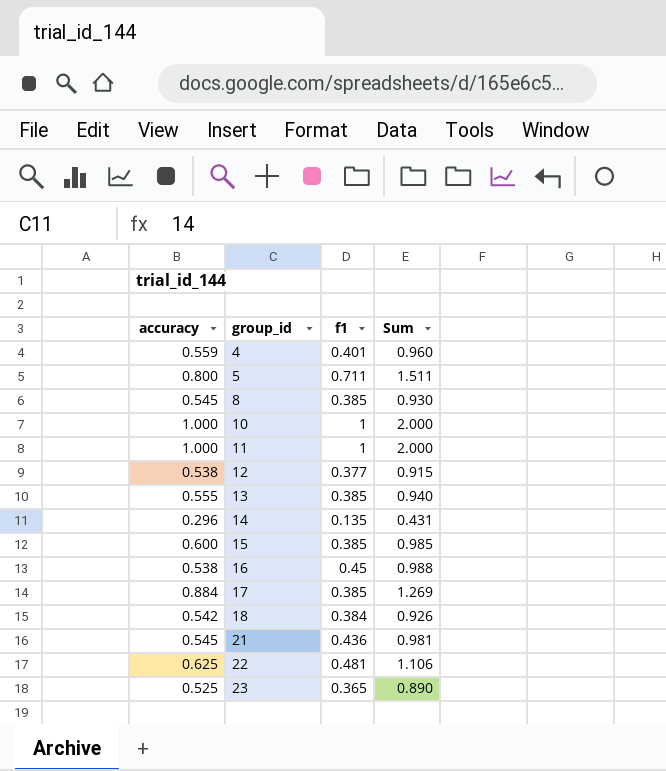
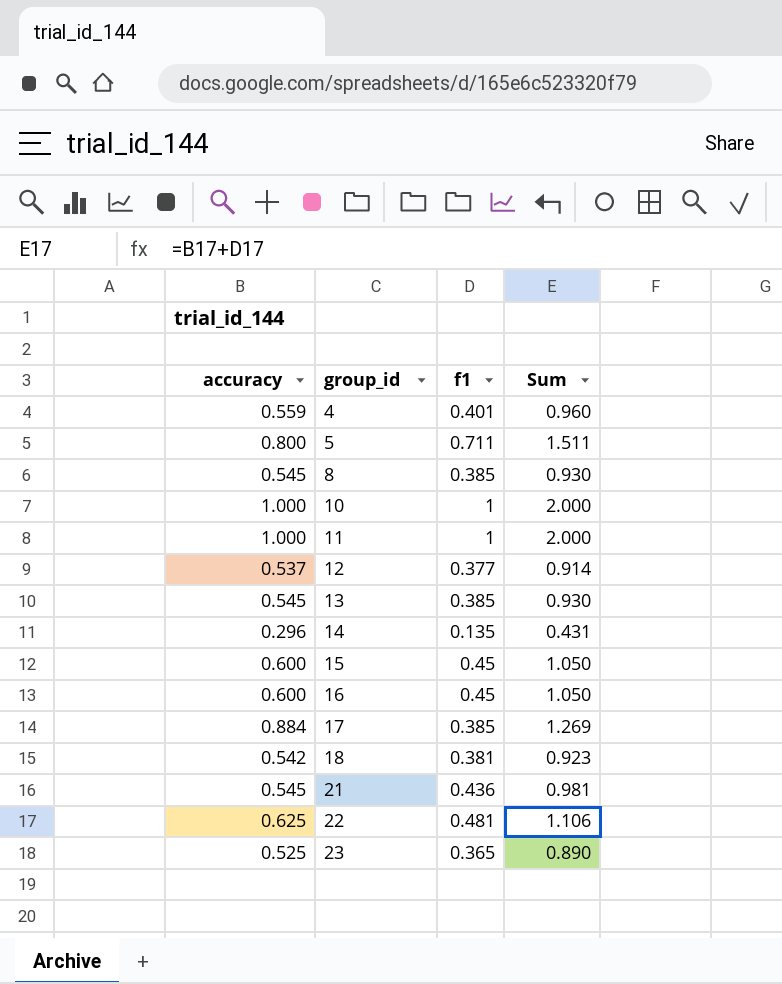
12 | accuracy: 0.538 -> 0.537
12 | Sum: 0.915 -> 0.914
13 | accuracy: 0.555 -> 0.545
13 | Sum: 0.940 -> 0.930
15 | f1: 0.385 -> 0.45
15 | Sum: 0.985 -> 1.050
16 | accuracy: 0.538 -> 0.600
16 | Sum: 0.988 -> 1.050
18 | f1: 0.384 -> 0.381
18 | Sum: 0.926 -> 0.923

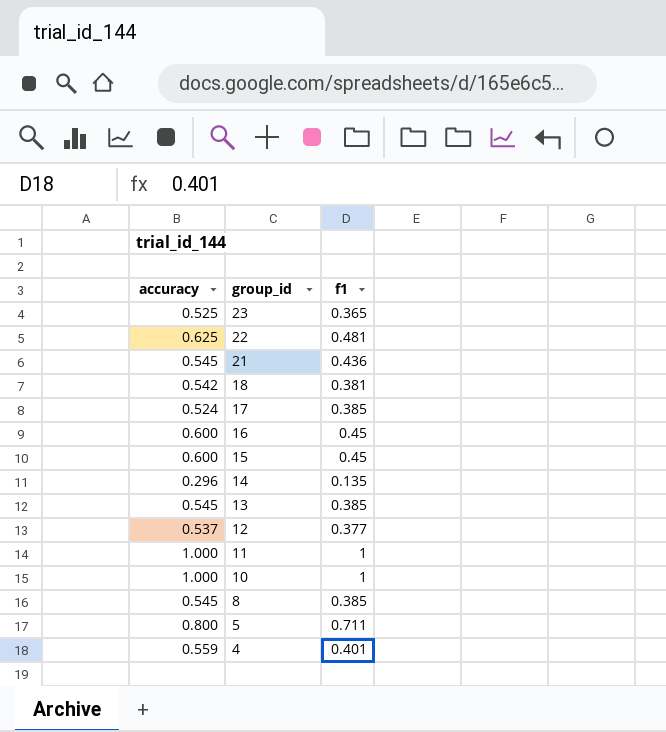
row order: group_id ascending -> group_id descending
column Sum | formula: [accuracy] + [f1] -> none
17 | accuracy: 0.884 -> 0.524

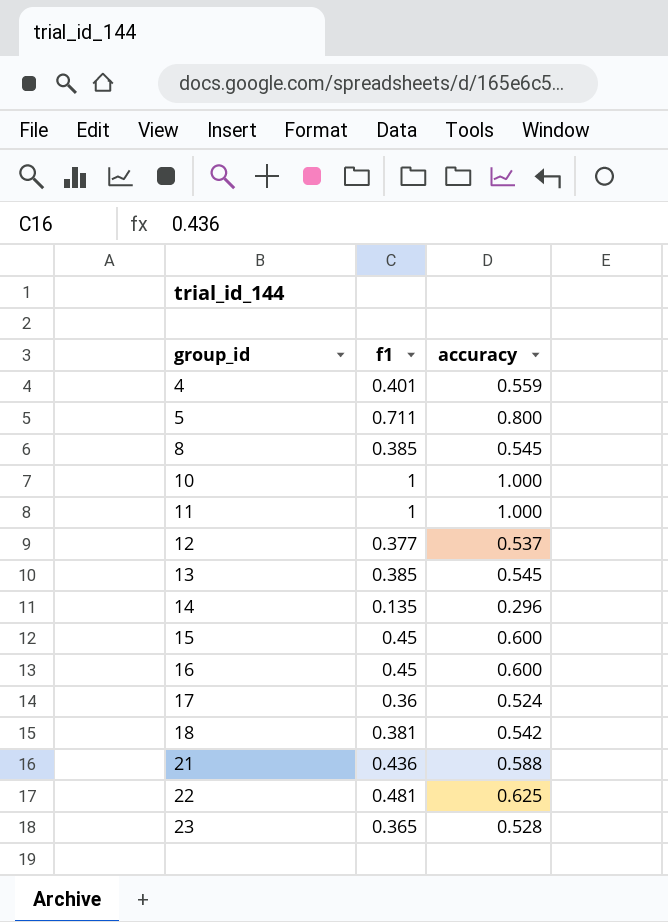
row order: group_id descending -> group_id ascending
column accuracy | position: 1 -> 3
17 | f1: 0.385 -> 0.36
21 | accuracy: 0.545 -> 0.588
23 | accuracy: 0.525 -> 0.528

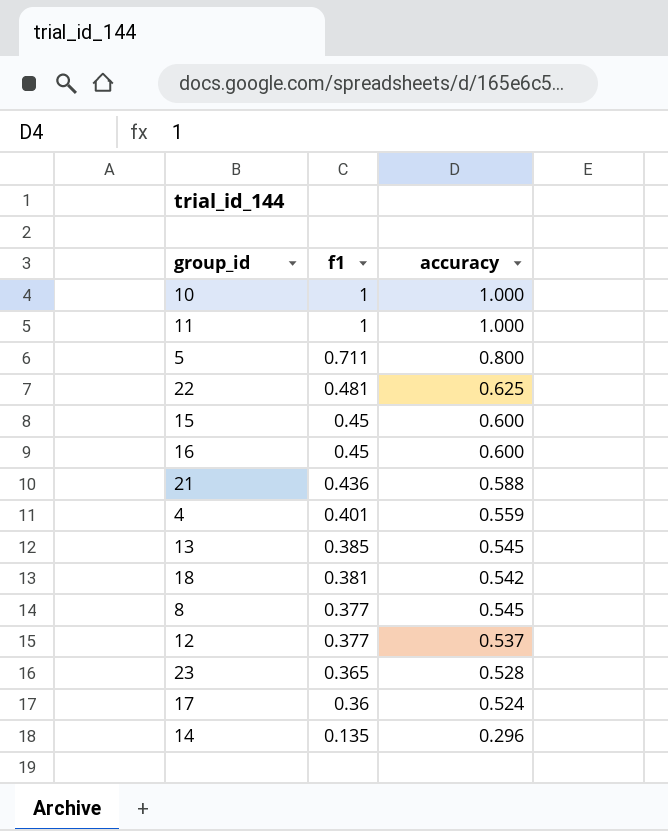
row order: group_id ascending -> f1 descending
8 | f1: 0.385 -> 0.377

